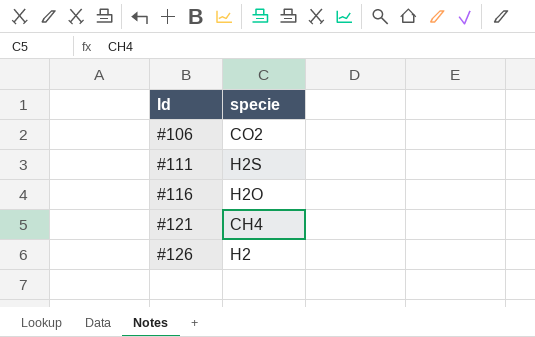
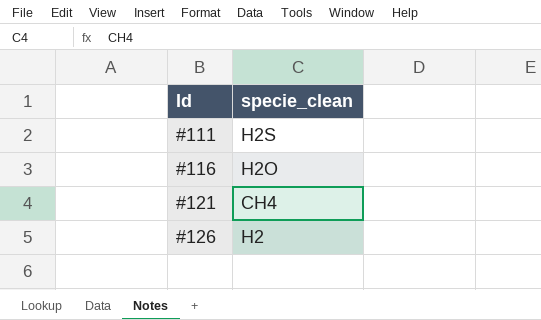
column name: specie -> specie_clean
row #106: CO2 -> none

